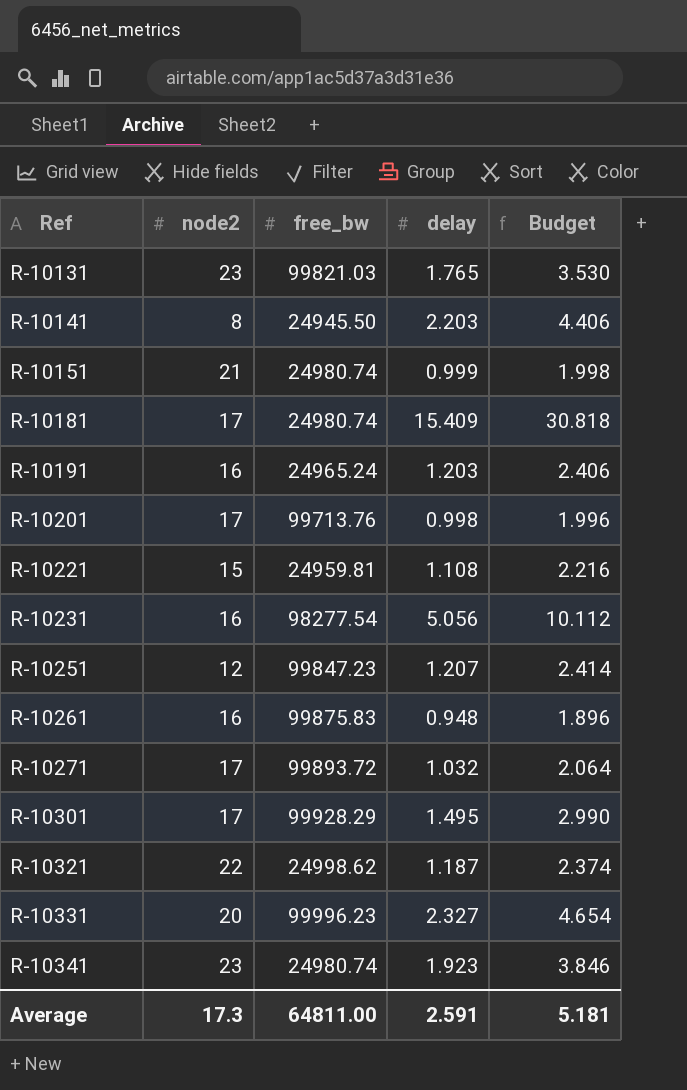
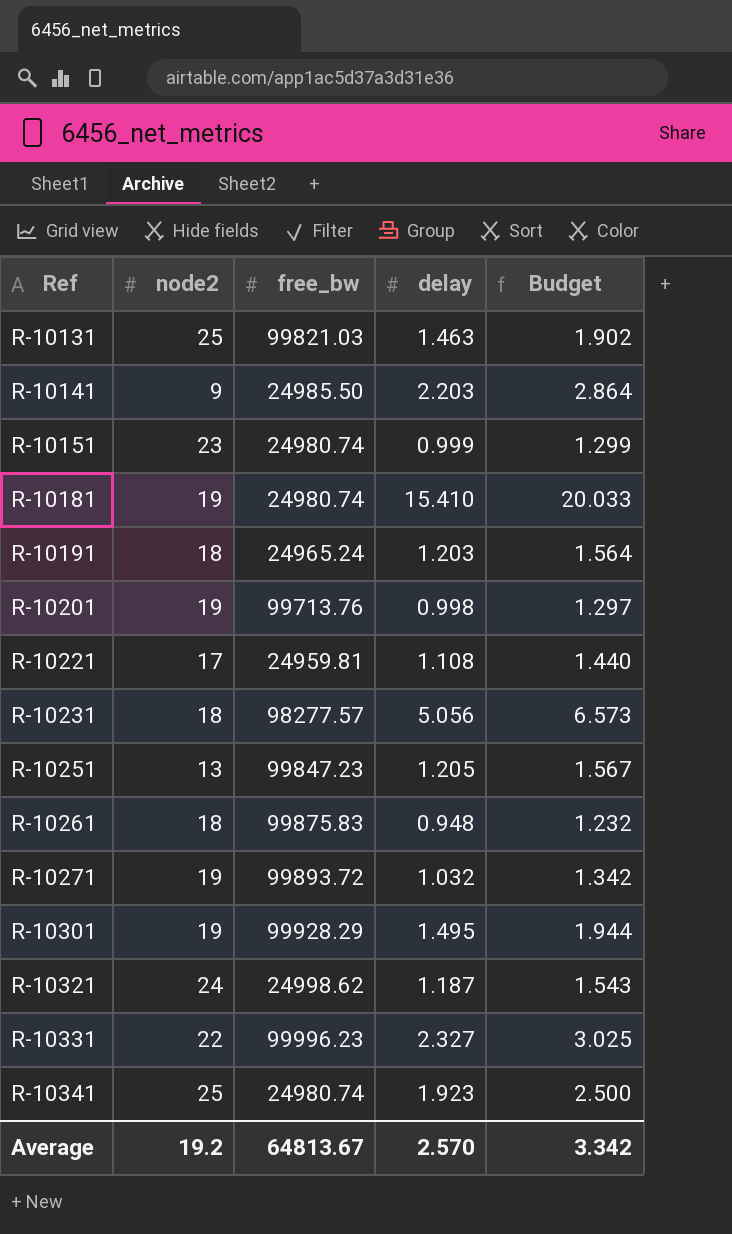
column Budget | formula: [delay] * 2 -> [delay] * 1.3
R-10131 | node2: 23 -> 25
R-10131 | delay: 1.765 -> 1.463
R-10141 | node2: 8 -> 9
R-10141 | free_bw: 24945.50 -> 24985.50
R-10151 | node2: 21 -> 23
R-10181 | node2: 17 -> 19
R-10181 | delay: 15.409 -> 15.410
R-10191 | node2: 16 -> 18
R-10201 | node2: 17 -> 19
R-10221 | node2: 15 -> 17
R-10231 | node2: 16 -> 18
R-10231 | free_bw: 98277.54 -> 98277.57
R-10251 | node2: 12 -> 13
R-10251 | delay: 1.207 -> 1.205
R-10261 | node2: 16 -> 18
R-10271 | node2: 17 -> 19
R-10301 | node2: 17 -> 19
R-10321 | node2: 22 -> 24
R-10331 | node2: 20 -> 22
R-10341 | node2: 23 -> 25
Average | node2: 17.3 -> 19.2
Average | free_bw: 64811.00 -> 64813.67
Average | delay: 2.591 -> 2.570
Average | Budget: 5.181 -> 3.342

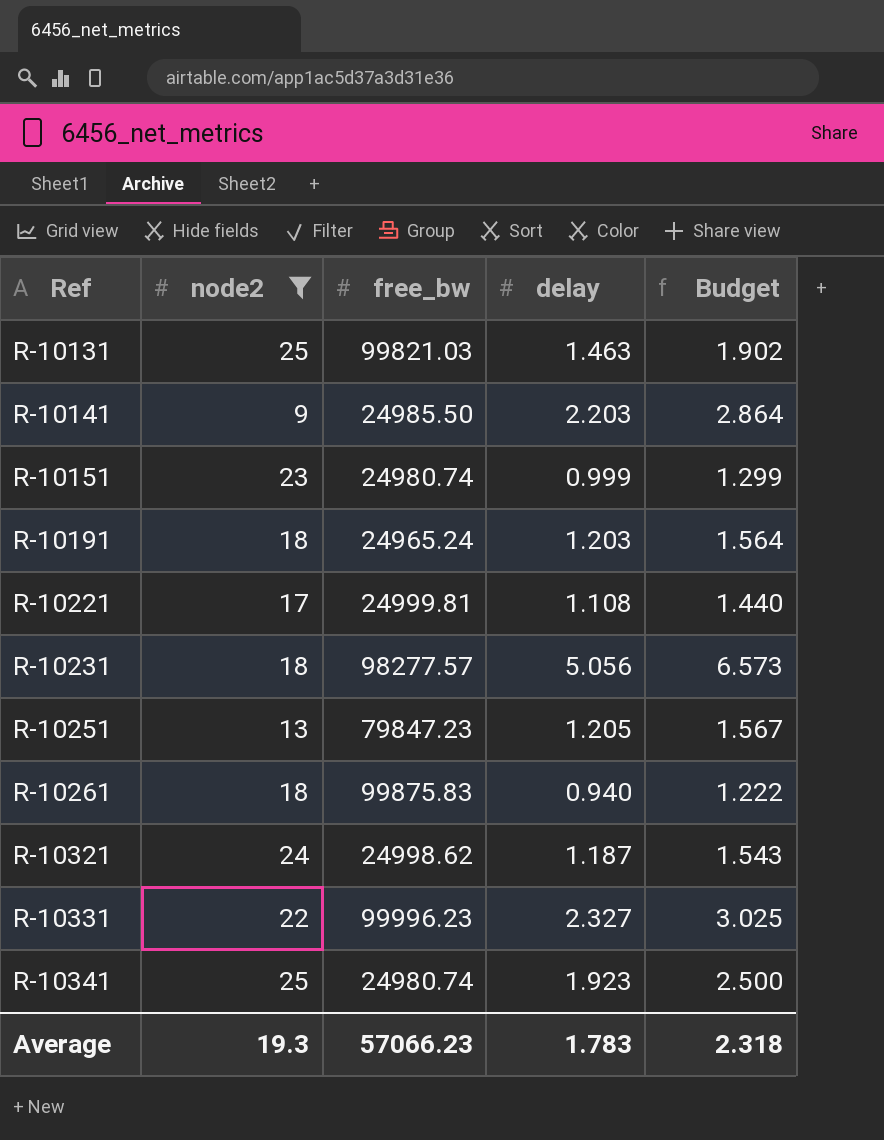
filter: none -> node2 != 19
R-10221 | free_bw: 24959.81 -> 24999.81
R-10251 | free_bw: 99847.23 -> 79847.23
R-10261 | delay: 0.948 -> 0.940
R-10261 | Budget: 1.232 -> 1.222
Average | node2: 19.2 -> 19.3
Average | free_bw: 64813.67 -> 57066.23
Average | delay: 2.570 -> 1.783
Average | Budget: 3.342 -> 2.318

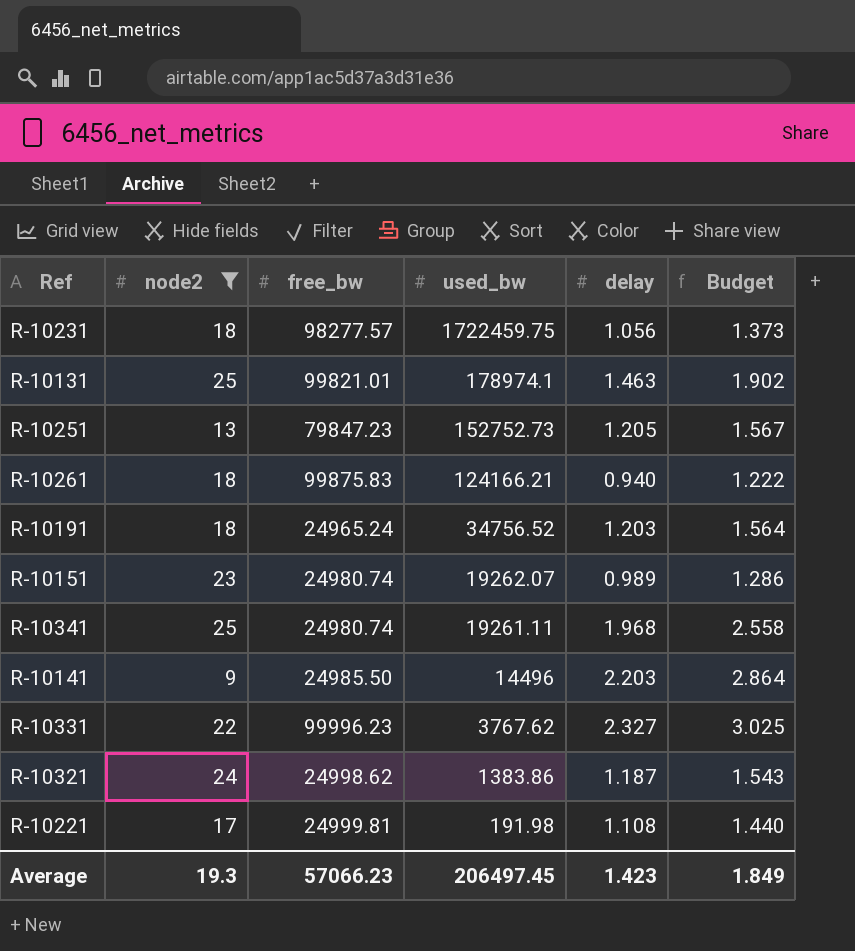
row order: Ref ascending -> used_bw descending
column used_bw | position: none -> 4
R-10231 | delay: 5.056 -> 1.056
R-10231 | Budget: 6.573 -> 1.373
R-10131 | free_bw: 99821.03 -> 99821.01
R-10151 | delay: 0.999 -> 0.989
R-10151 | Budget: 1.299 -> 1.286
R-10341 | delay: 1.923 -> 1.968
R-10341 | Budget: 2.500 -> 2.558
Average | delay: 1.783 -> 1.423
Average | Budget: 2.318 -> 1.849

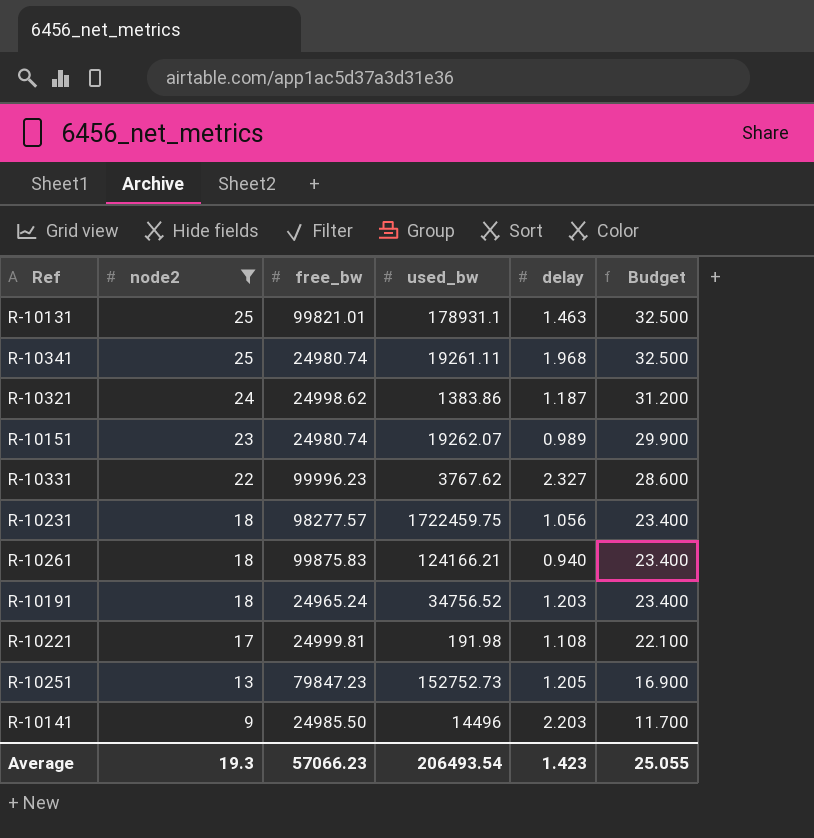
row order: used_bw descending -> node2 descending
column Budget | formula: [delay] * 1.3 -> [node2] * 1.3
R-10131 | used_bw: 178974.1 -> 178931.1
Average | used_bw: 206497.45 -> 206493.54
Average | Budget: 1.849 -> 25.055

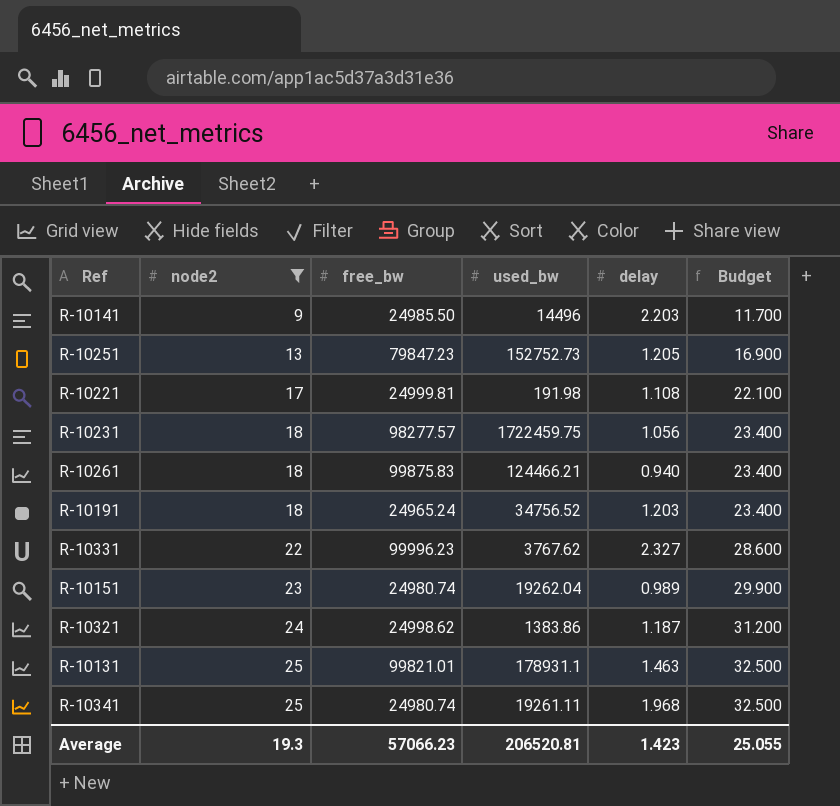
row order: node2 descending -> node2 ascending
R-10261 | used_bw: 124166.21 -> 124466.21
R-10151 | used_bw: 19262.07 -> 19262.04
Average | used_bw: 206493.54 -> 206520.81

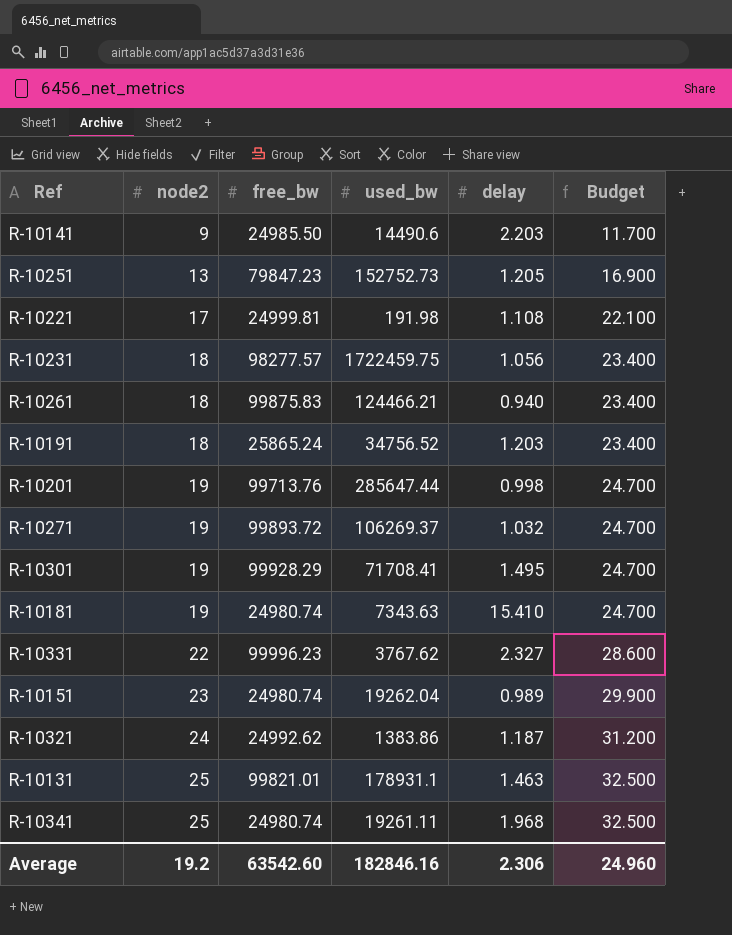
filter: node2 != 19 -> none
R-10141 | used_bw: 14496 -> 14490.6
R-10191 | free_bw: 24965.24 -> 25865.24
R-10321 | free_bw: 24998.62 -> 24992.62
Average | node2: 19.3 -> 19.2
Average | free_bw: 57066.23 -> 63542.60
Average | used_bw: 206520.81 -> 182846.16
Average | delay: 1.423 -> 2.306
Average | Budget: 25.055 -> 24.960

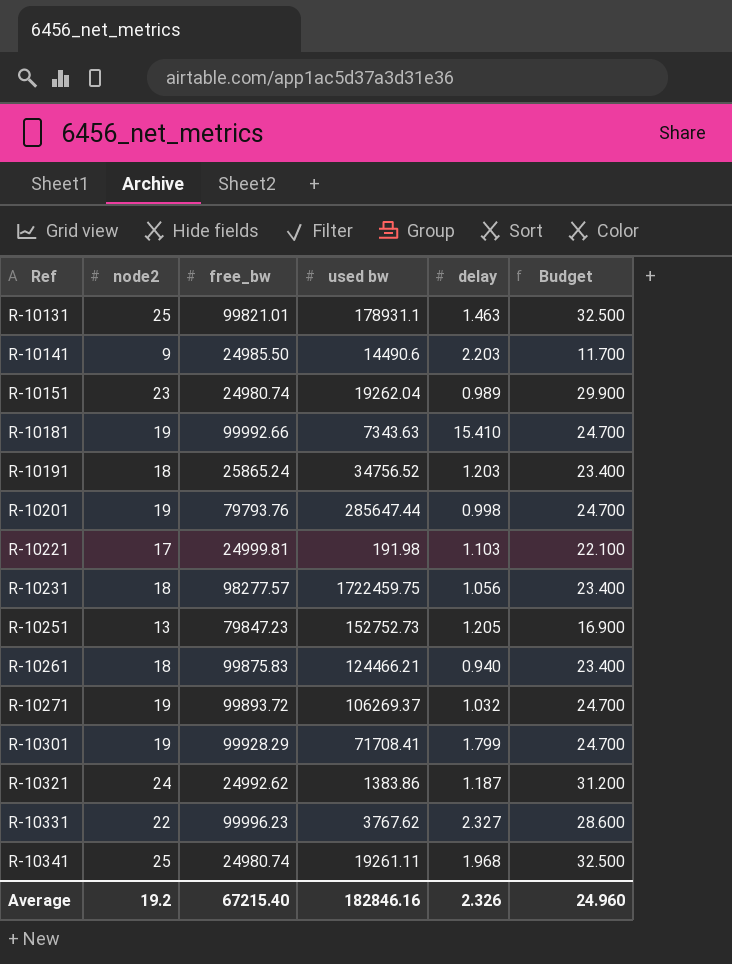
row order: node2 ascending -> Ref ascending
column name: used_bw -> used bw
R-10181 | free_bw: 24980.74 -> 99992.66
R-10201 | free_bw: 99713.76 -> 79793.76
R-10221 | delay: 1.108 -> 1.103
R-10301 | delay: 1.495 -> 1.799
Average | free_bw: 63542.60 -> 67215.40
Average | delay: 2.306 -> 2.326

